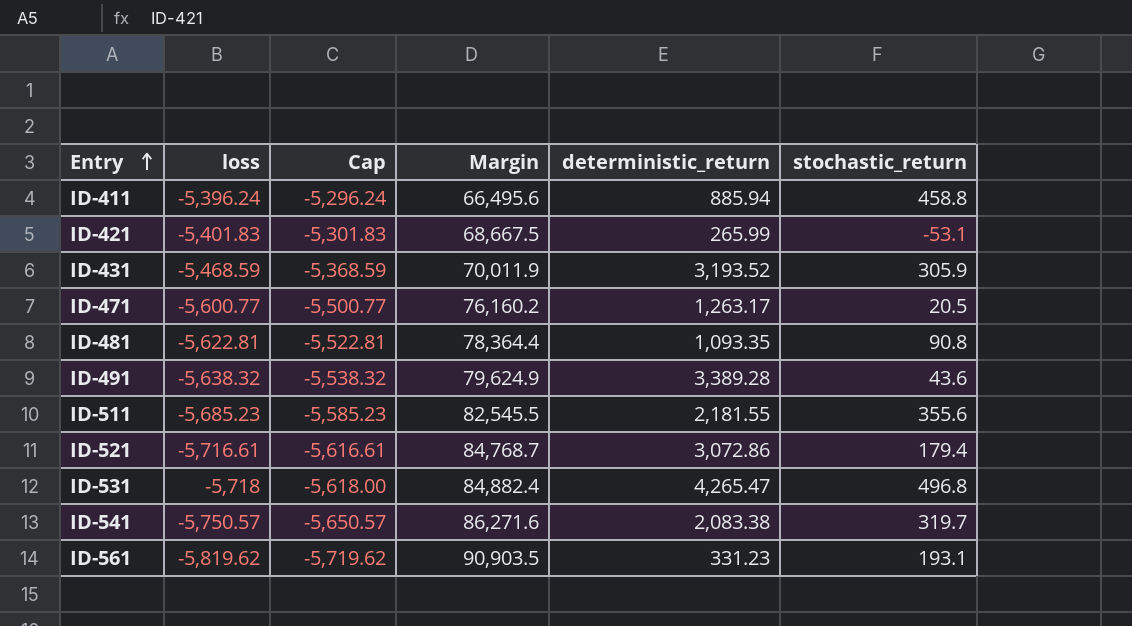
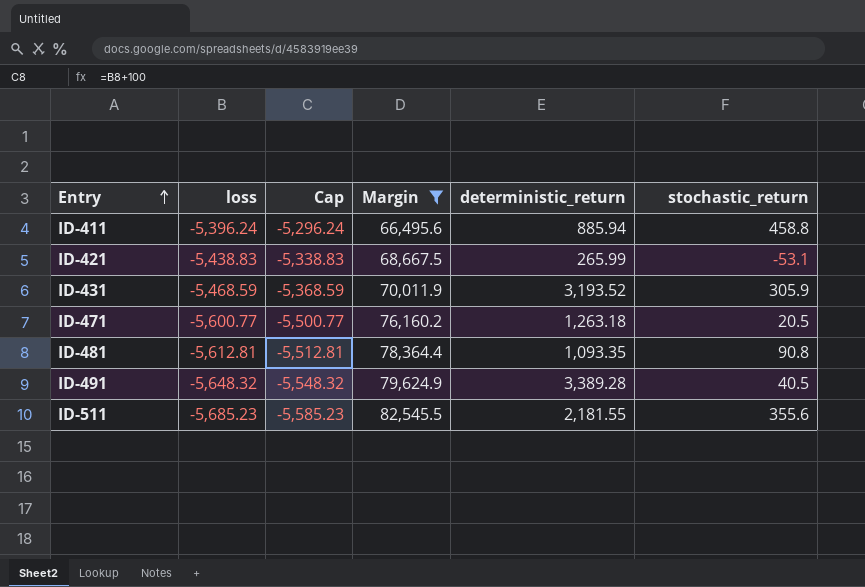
filter: none -> Margin <= 82,545.5
ID-421 | loss: -5,401.83 -> -5,438.83
ID-421 | Cap: -5,301.83 -> -5,338.83
ID-471 | deterministic_return: 1,263.17 -> 1,263.18
ID-481 | loss: -5,622.81 -> -5,612.81
ID-481 | Cap: -5,522.81 -> -5,512.81
ID-491 | loss: -5,638.32 -> -5,648.32
ID-491 | Cap: -5,538.32 -> -5,548.32
ID-491 | stochastic_return: 43.6 -> 40.5

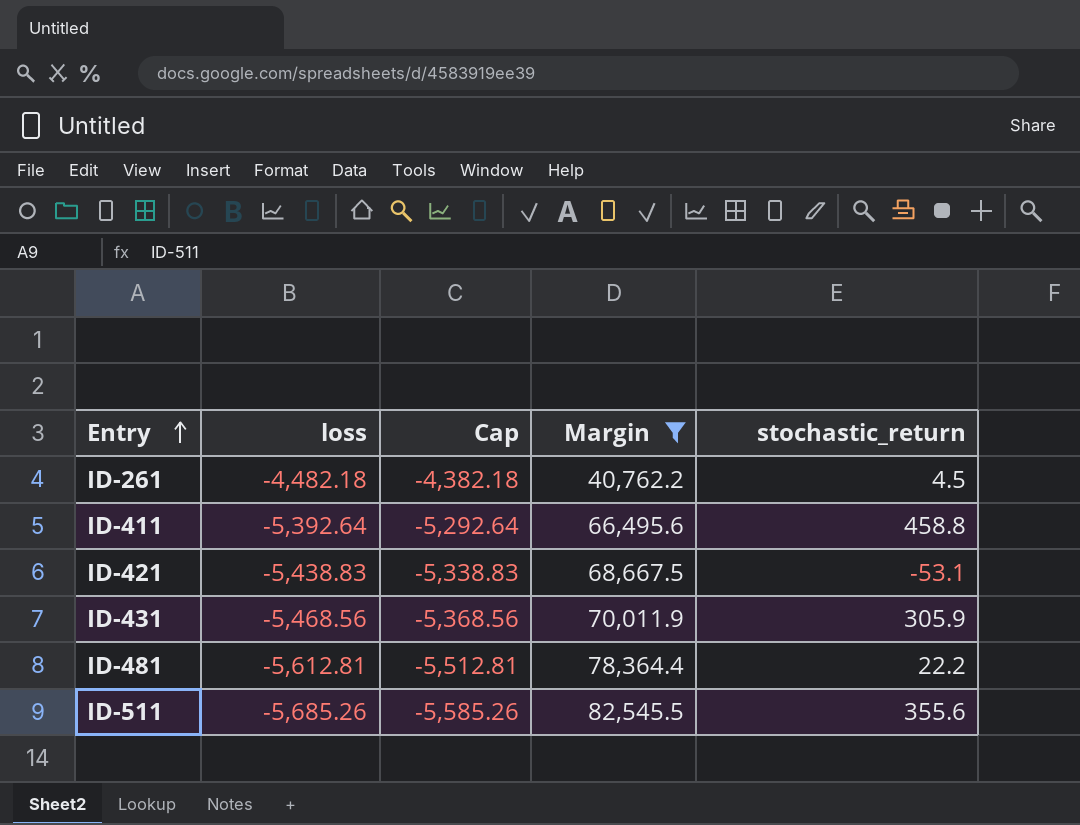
column deterministic_return | position: 5 -> none
row ID-471: -5,600.77 | -5,500.77 | 76,160.2 | 1,263.18 | 20.5 -> none
row ID-491: -5,648.32 | -5,548.32 | 79,624.9 | 3,389.28 | 40.5 -> none
row ID-261: none -> -4,482.18 | -4,382.18 | 40,762.2 | 4.5
ID-411 | loss: -5,396.24 -> -5,392.64
ID-411 | Cap: -5,296.24 -> -5,292.64
ID-431 | loss: -5,468.59 -> -5,468.56
ID-431 | Cap: -5,368.59 -> -5,368.56
ID-481 | stochastic_return: 90.8 -> 22.2
ID-511 | loss: -5,685.23 -> -5,685.26
ID-511 | Cap: -5,585.23 -> -5,585.26

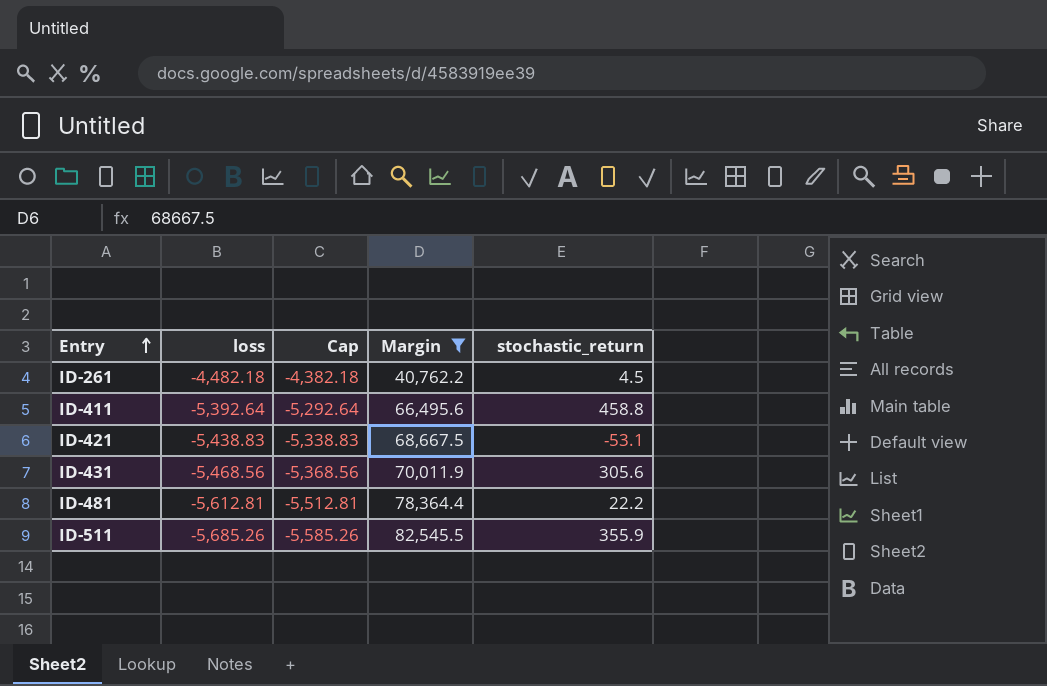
ID-431 | stochastic_return: 305.9 -> 305.6
ID-511 | stochastic_return: 355.6 -> 355.9

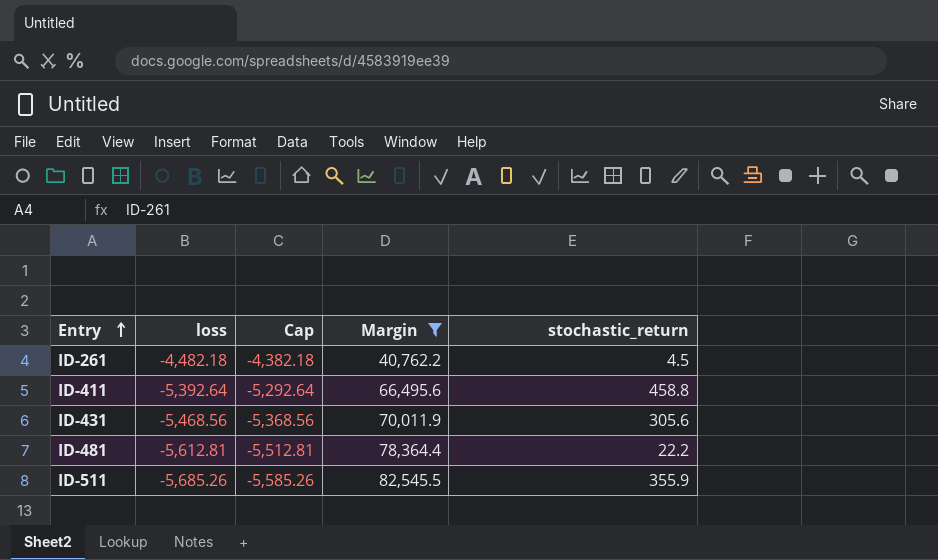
row ID-421: -5,438.83 | -5,338.83 | 68,667.5 | -53.1 -> none

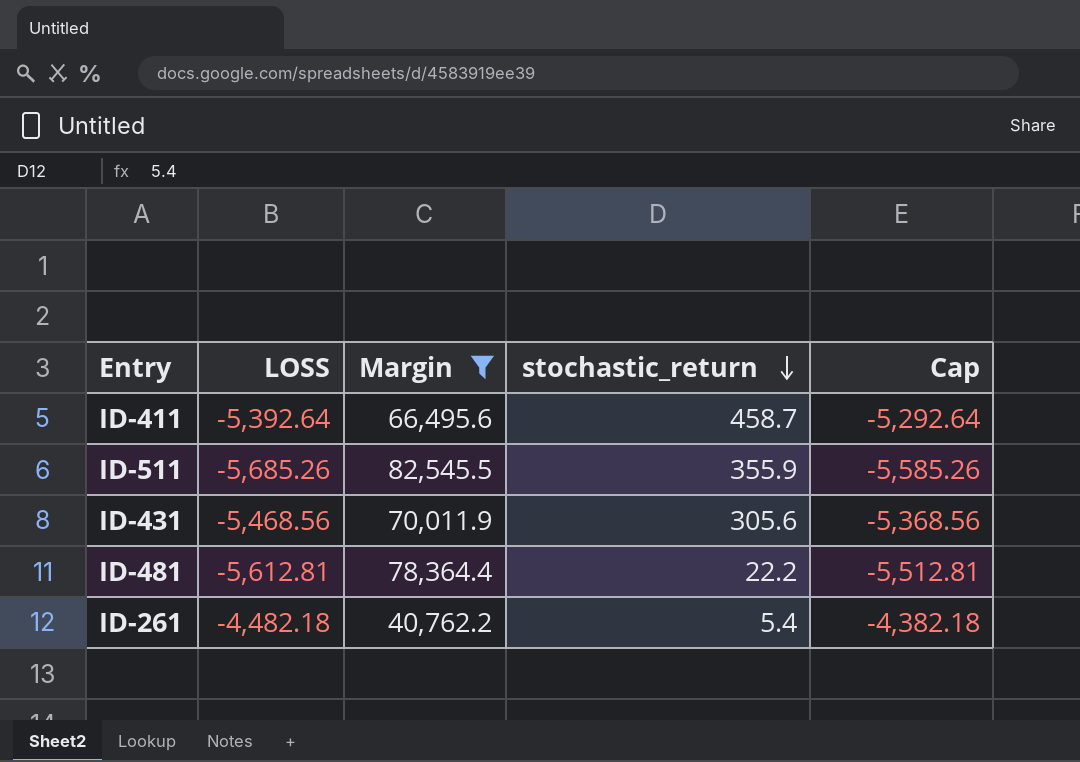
row order: Entry ascending -> stochastic_return descending
column name: loss -> LOSS
column Cap | position: 3 -> 5
ID-411 | stochastic_return: 458.8 -> 458.7
ID-261 | stochastic_return: 4.5 -> 5.4

